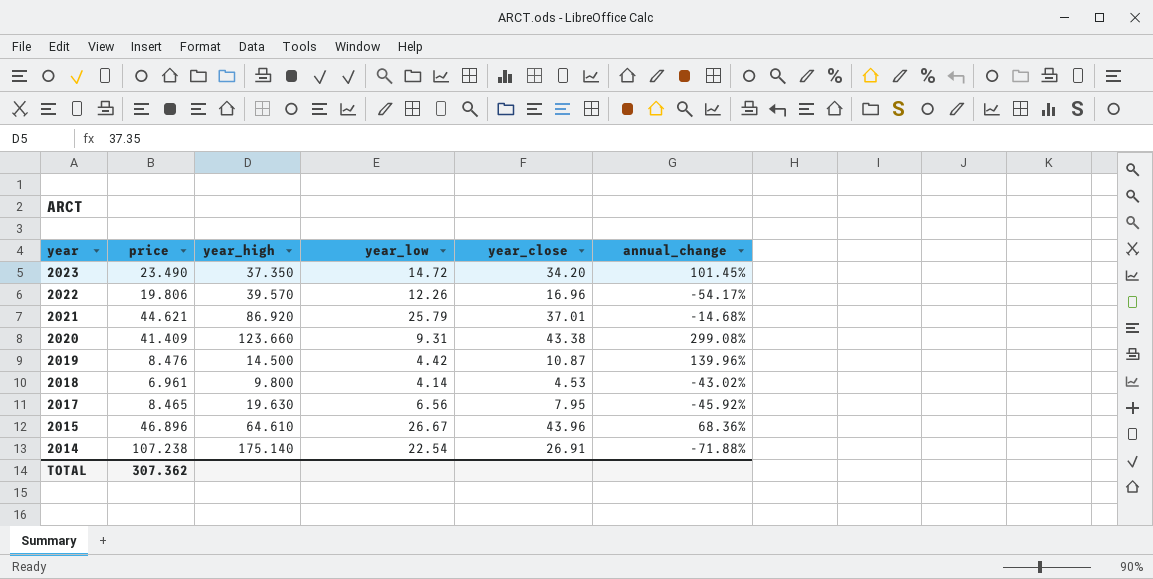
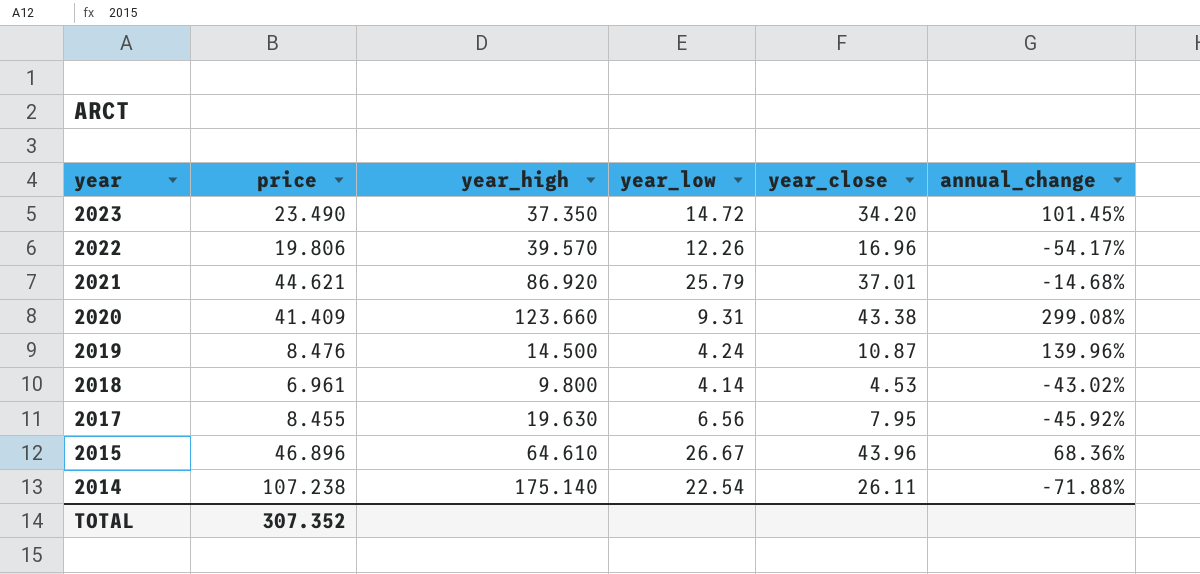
2019 | year_low: 4.42 -> 4.24
2017 | price: 8.465 -> 8.455
2014 | year_close: 26.91 -> 26.11
TOTAL | price: 307.362 -> 307.352

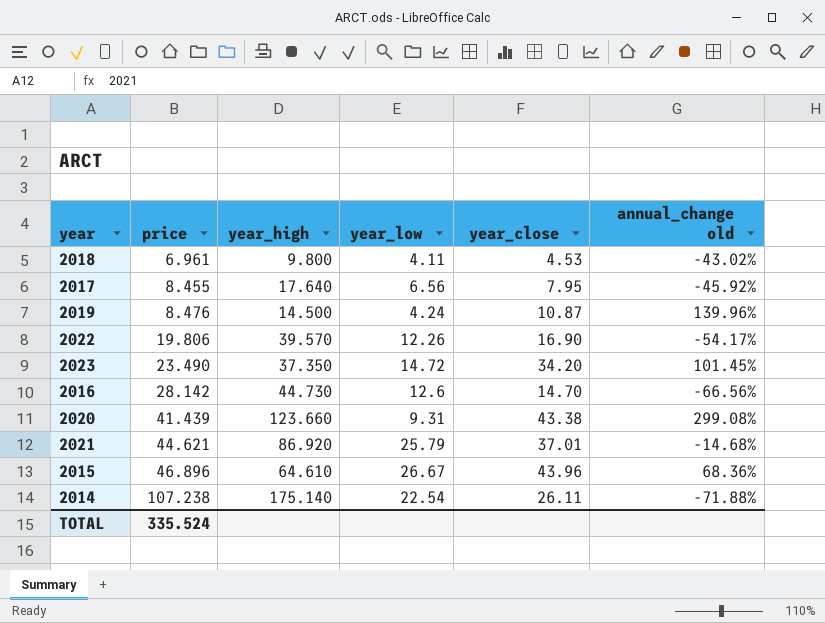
row order: year descending -> price ascending
column name: annual_change -> annual_change old
2018 | year_low: 4.14 -> 4.11
2017 | year_high: 19.630 -> 17.640
2022 | year_close: 16.96 -> 16.90
row 2016: none -> 28.142 | 44.730 | 12.6 | 14.70 | -66.56%
2020 | price: 41.409 -> 41.439
TOTAL | price: 307.352 -> 335.524

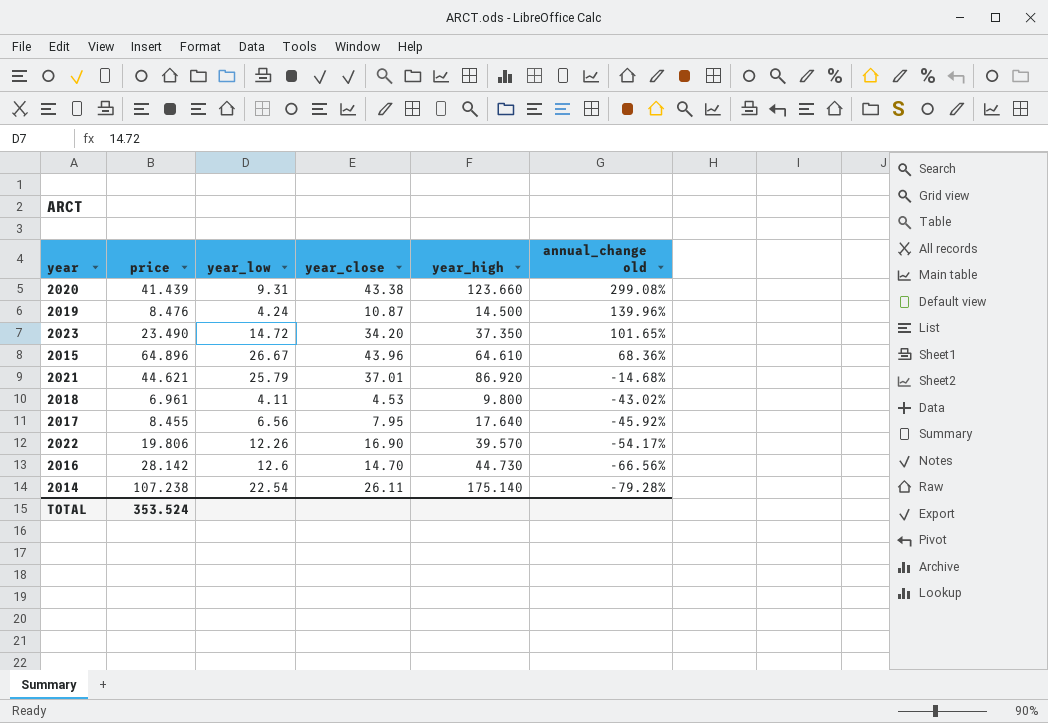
row order: price ascending -> annual_change old descending
column year_high | position: 3 -> 5
2023 | annual_change old: 101.45% -> 101.65%
2015 | price: 46.896 -> 64.896
2014 | annual_change old: -71.88% -> -79.28%
TOTAL | price: 335.524 -> 353.524

